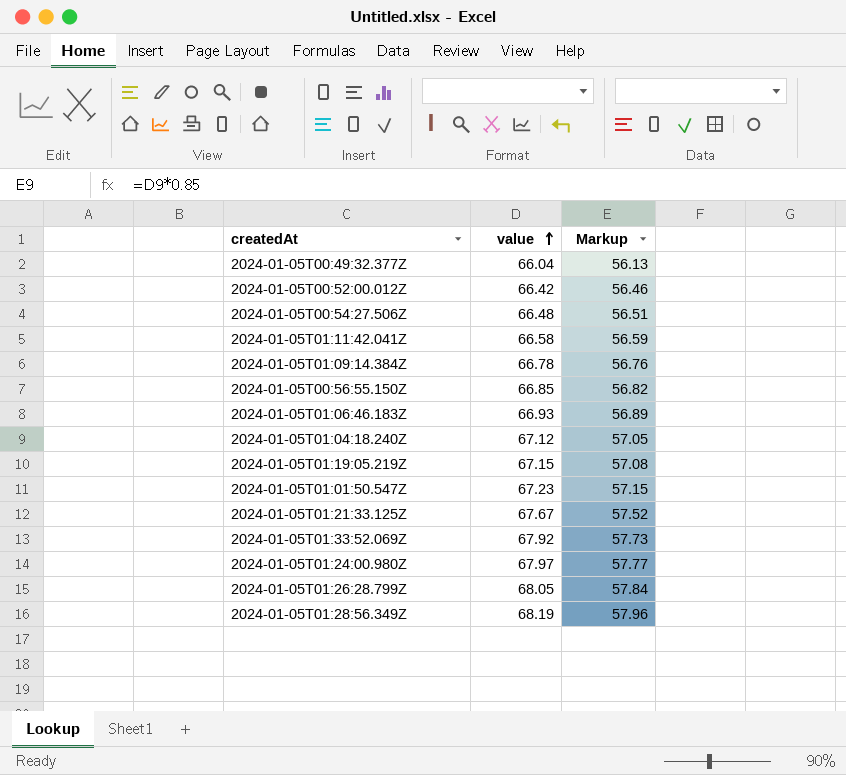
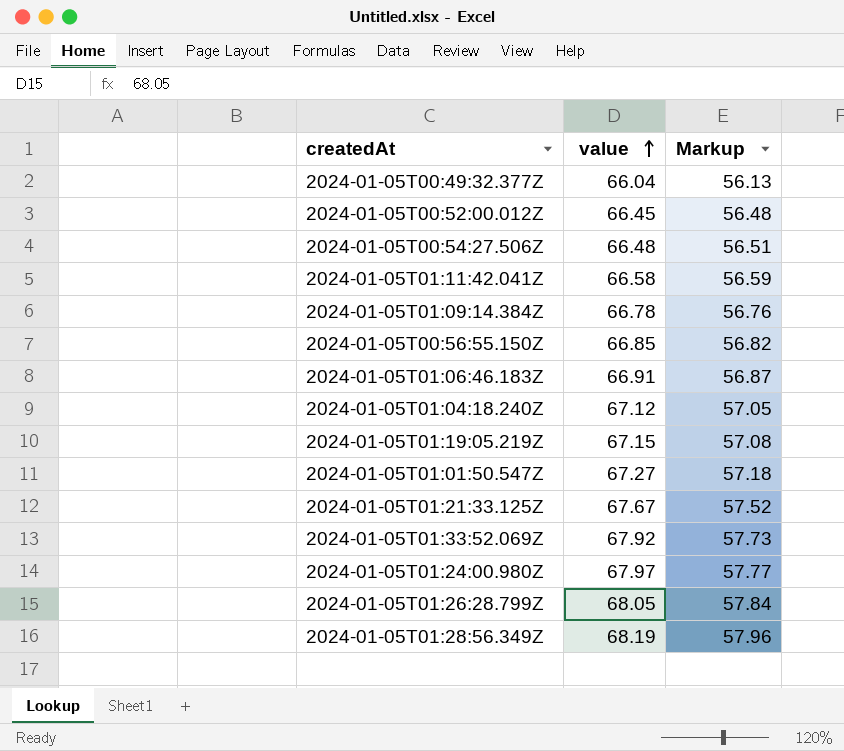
2024-01-05T00:52:00.012Z | value: 66.42 -> 66.45
2024-01-05T00:52:00.012Z | Markup: 56.46 -> 56.48
2024-01-05T01:06:46.183Z | value: 66.93 -> 66.91
2024-01-05T01:06:46.183Z | Markup: 56.89 -> 56.87
2024-01-05T01:01:50.547Z | value: 67.23 -> 67.27
2024-01-05T01:01:50.547Z | Markup: 57.15 -> 57.18

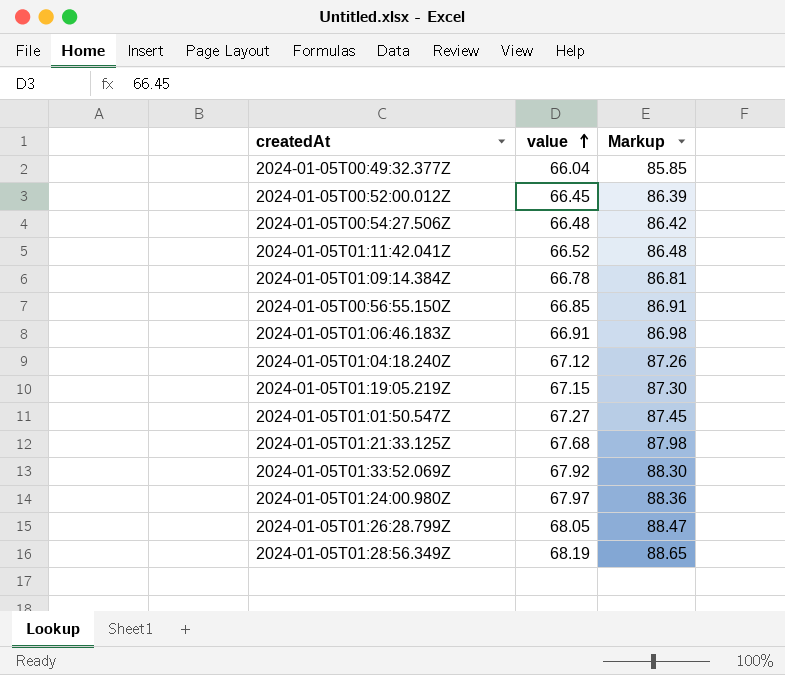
column Markup | formula: [value] * 0.85 -> [value] * 1.3
2024-01-05T01:11:42.041Z | value: 66.58 -> 66.52
2024-01-05T01:21:33.125Z | value: 67.67 -> 67.68

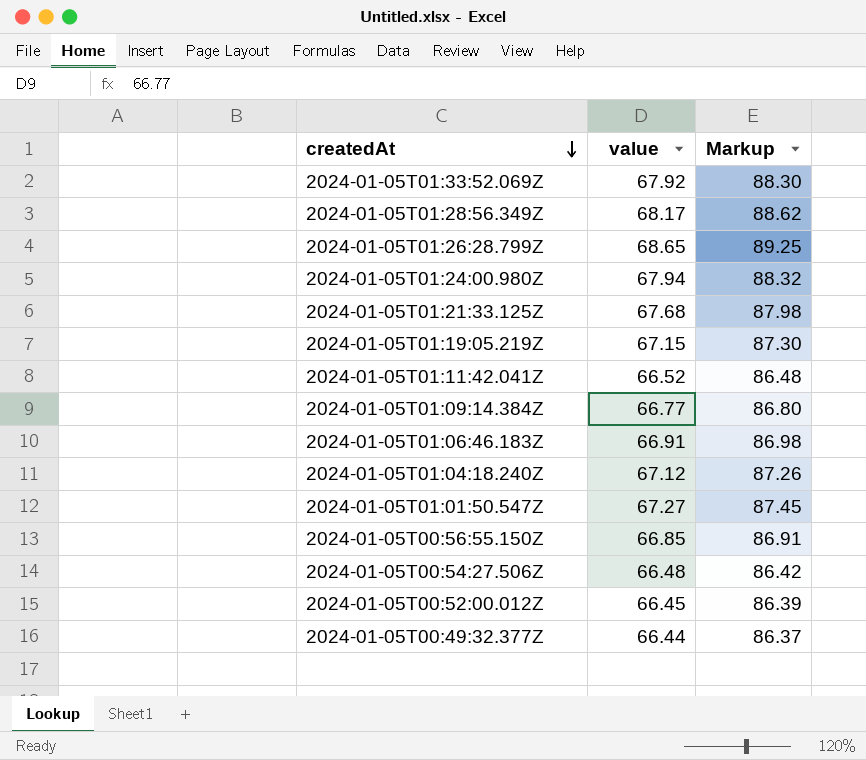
row order: value ascending -> createdAt descending
2024-01-05T01:28:56.349Z | value: 68.19 -> 68.17
2024-01-05T01:28:56.349Z | Markup: 88.65 -> 88.62
2024-01-05T01:26:28.799Z | value: 68.05 -> 68.65
2024-01-05T01:26:28.799Z | Markup: 88.47 -> 89.25
2024-01-05T01:24:00.980Z | value: 67.97 -> 67.94
2024-01-05T01:24:00.980Z | Markup: 88.36 -> 88.32
2024-01-05T01:09:14.384Z | value: 66.78 -> 66.77
2024-01-05T01:09:14.384Z | Markup: 86.81 -> 86.80
2024-01-05T00:49:32.377Z | value: 66.04 -> 66.44
2024-01-05T00:49:32.377Z | Markup: 85.85 -> 86.37

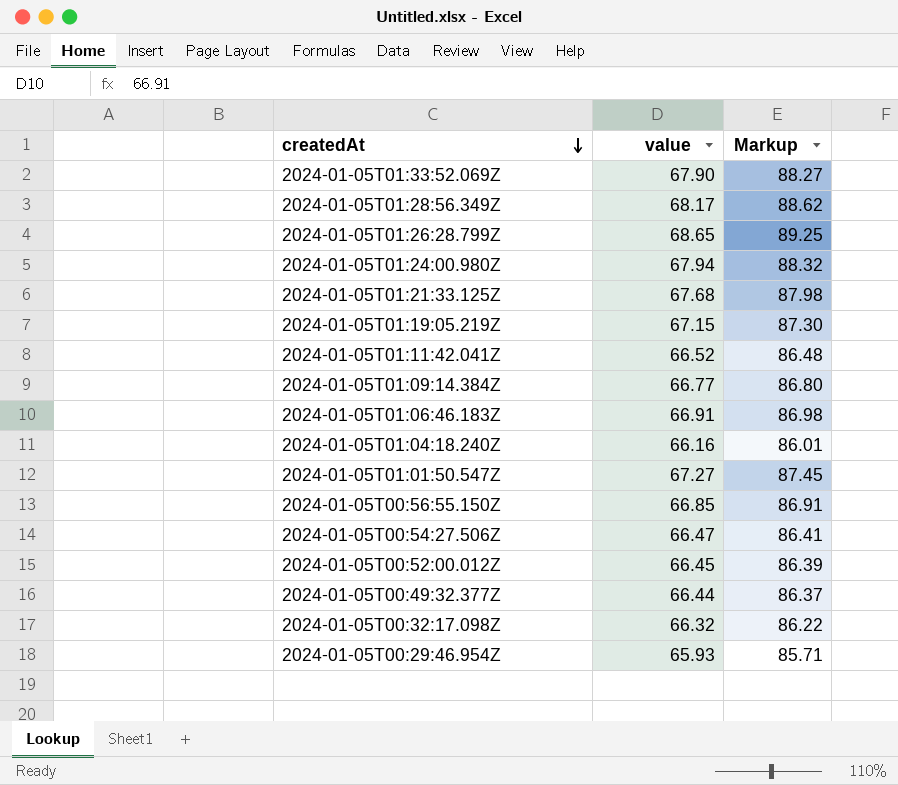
2024-01-05T01:33:52.069Z | value: 67.92 -> 67.90
2024-01-05T01:33:52.069Z | Markup: 88.30 -> 88.27
2024-01-05T01:04:18.240Z | value: 67.12 -> 66.16
2024-01-05T01:04:18.240Z | Markup: 87.26 -> 86.01
2024-01-05T00:54:27.506Z | value: 66.48 -> 66.47
2024-01-05T00:54:27.506Z | Markup: 86.42 -> 86.41
row 2024-01-05T00:32:17.098Z: none -> 66.32 | 86.22
row 2024-01-05T00:29:46.954Z: none -> 65.93 | 85.71

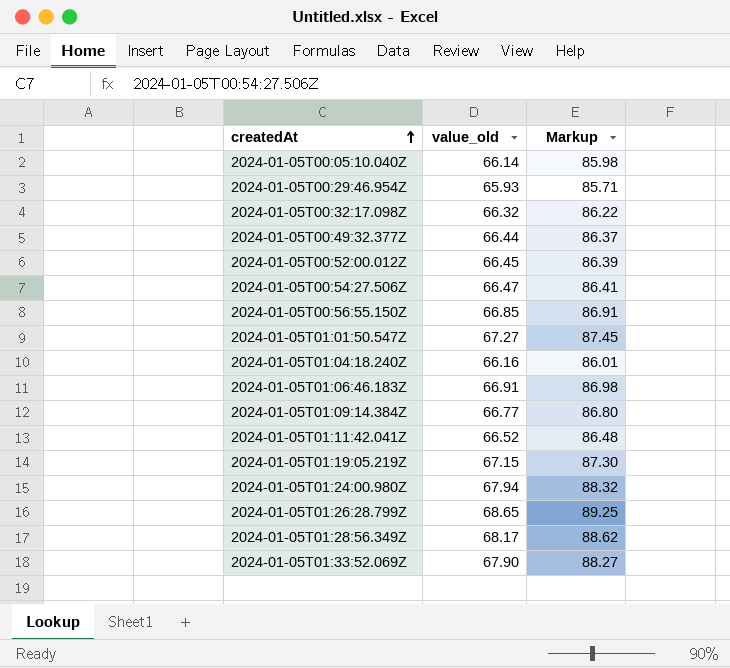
row order: createdAt descending -> createdAt ascending
column name: value -> value_old
row 2024-01-05T01:21:33.125Z: 67.68 | 87.98 -> none
row 2024-01-05T00:05:10.040Z: none -> 66.14 | 85.98

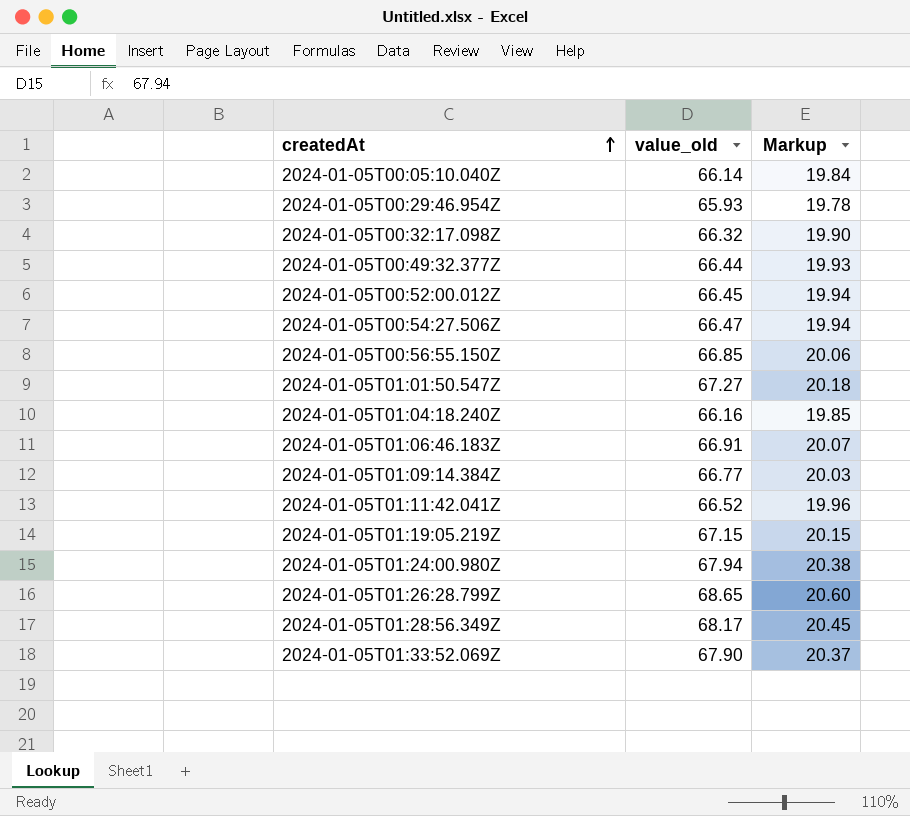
column Markup | formula: [value_old] * 1.3 -> [value_old] * 0.3

